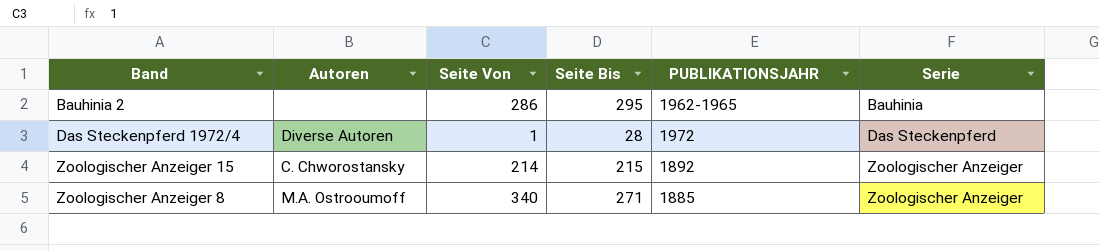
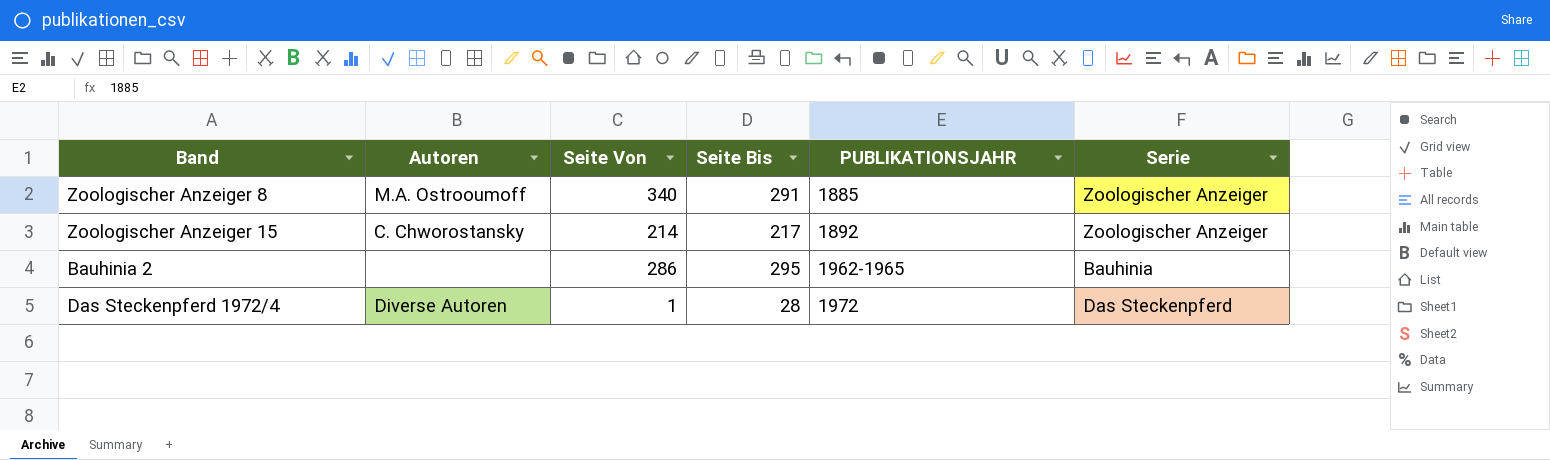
row order: Serie ascending -> PUBLIKATIONSJAHR ascending
Zoologischer Anzeiger 8 | Seite Bis: 271 -> 291
Zoologischer Anzeiger 15 | Seite Bis: 215 -> 217

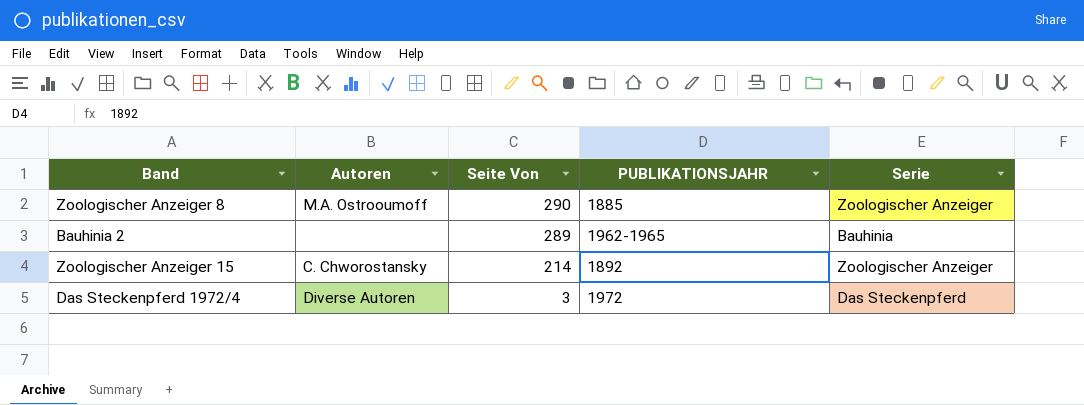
row order: PUBLIKATIONSJAHR ascending -> Seite Von descending
column Seite Bis | position: 4 -> none
Zoologischer Anzeiger 8 | Seite Von: 340 -> 290
Bauhinia 2 | Seite Von: 286 -> 289
Das Steckenpferd 1972/4 | Seite Von: 1 -> 3

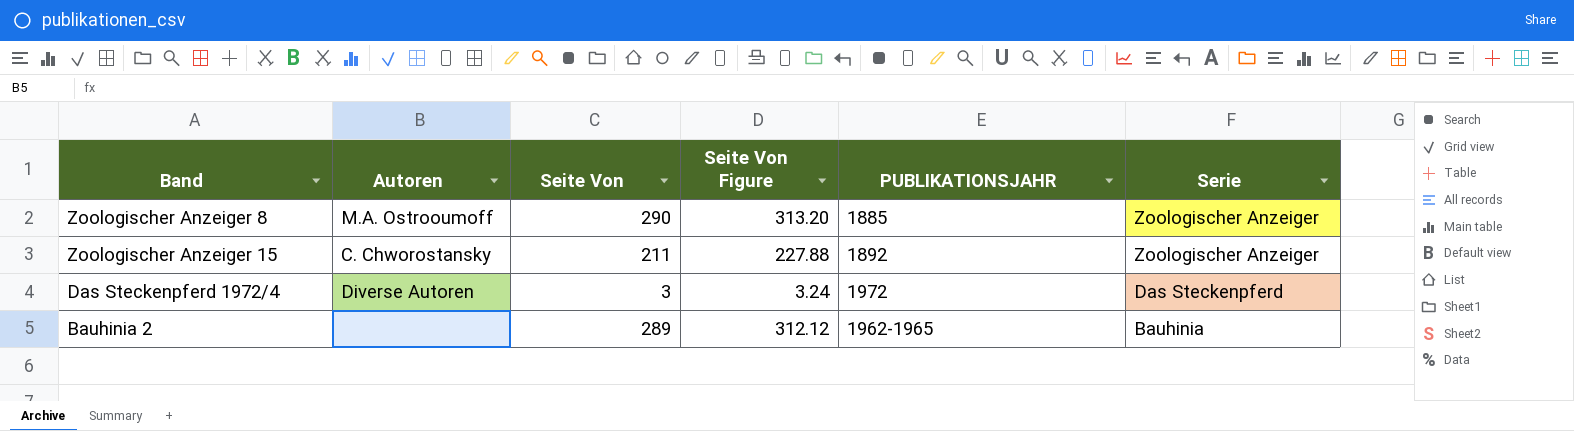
row order: Seite Von descending -> Serie descending
column Seite Von Figure | formula: none -> [Seite Von] * 1.08
Zoologischer Anzeiger 15 | Seite Von: 214 -> 211

